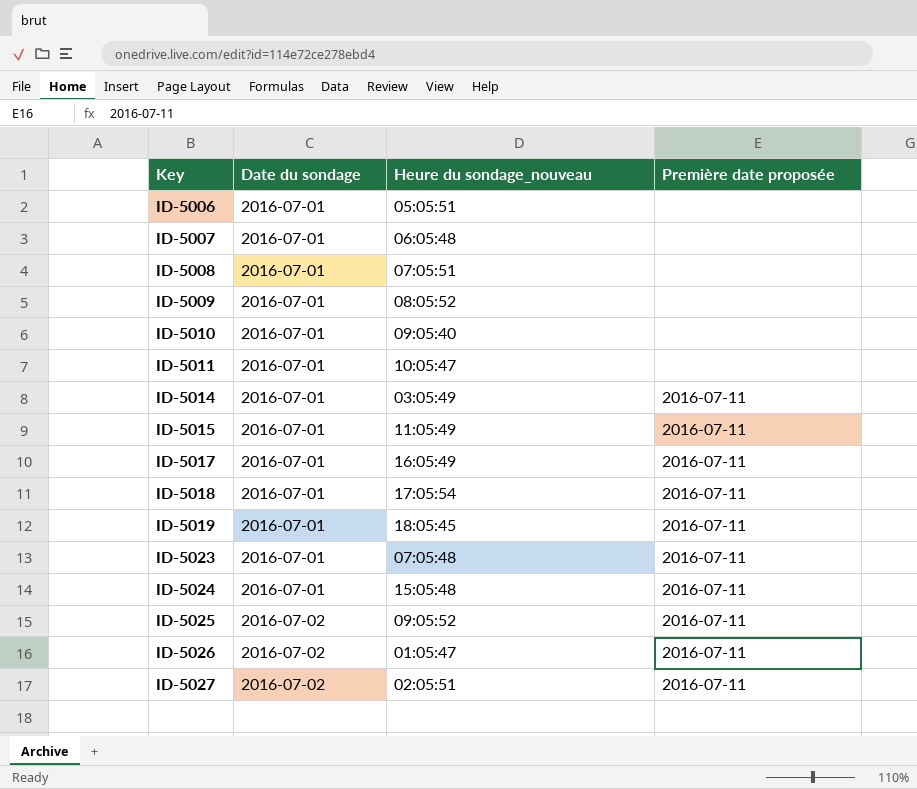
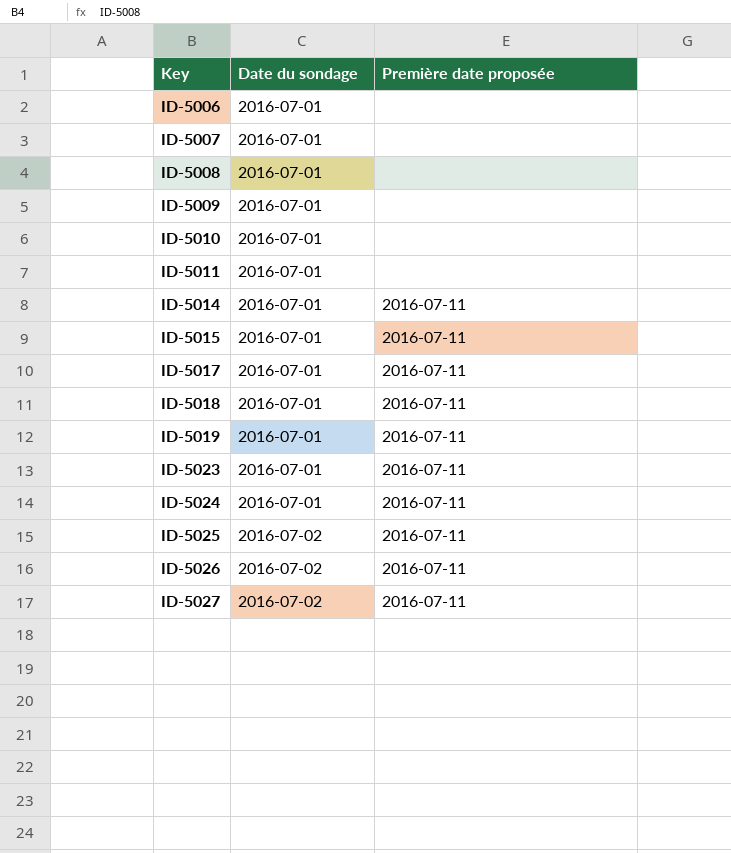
column Heure du sondage_nouveau | position: 3 -> none

